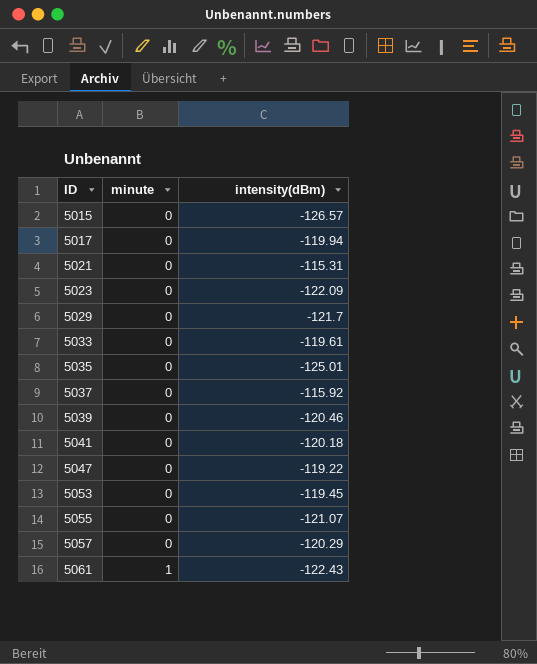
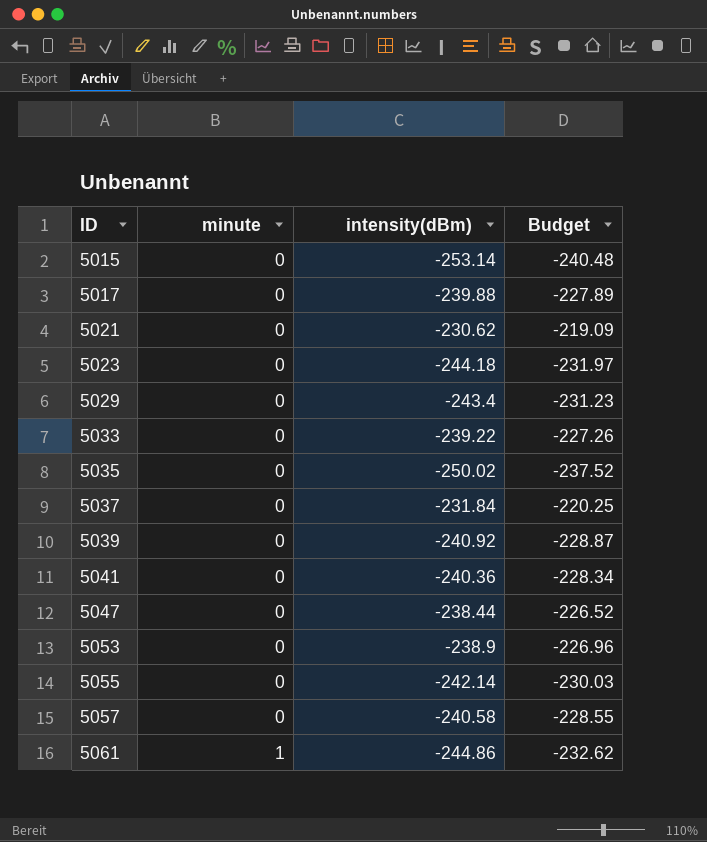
column Budget | formula: none -> [intensity(dBm)] * 0.95
5015 | intensity(dBm): -126.57 -> -253.14
5017 | intensity(dBm): -119.94 -> -239.88
5021 | intensity(dBm): -115.31 -> -230.62
5023 | intensity(dBm): -122.09 -> -244.18
5029 | intensity(dBm): -121.7 -> -243.4
5033 | intensity(dBm): -119.61 -> -239.22
5035 | intensity(dBm): -125.01 -> -250.02
5037 | intensity(dBm): -115.92 -> -231.84
5039 | intensity(dBm): -120.46 -> -240.92
5041 | intensity(dBm): -120.18 -> -240.36
5047 | intensity(dBm): -119.22 -> -238.44
5053 | intensity(dBm): -119.45 -> -238.9
5055 | intensity(dBm): -121.07 -> -242.14
5057 | intensity(dBm): -120.29 -> -240.58
5061 | intensity(dBm): -122.43 -> -244.86

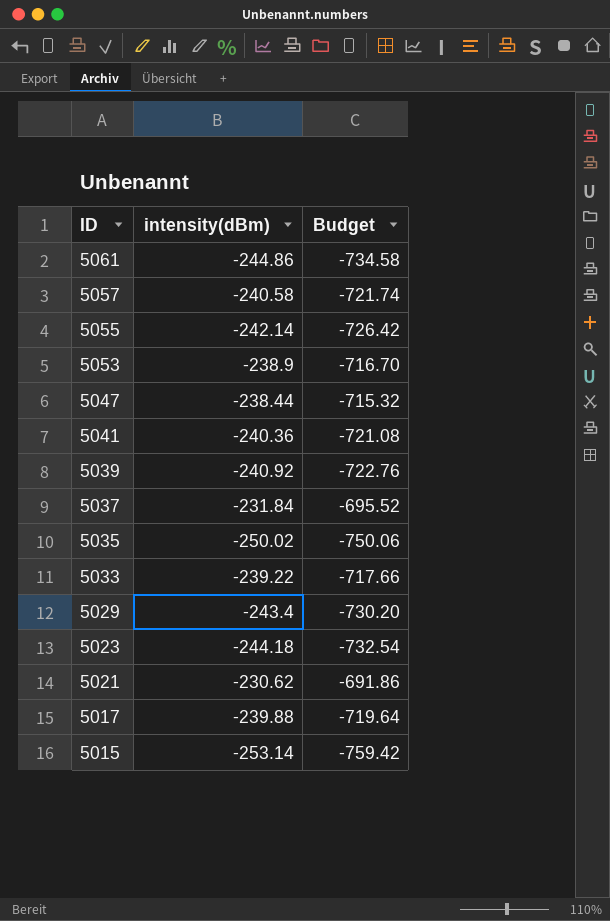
row order: ID ascending -> ID descending
column minute | position: 2 -> none
column Budget | formula: [intensity(dBm)] * 0.95 -> [intensity(dBm)] * 3

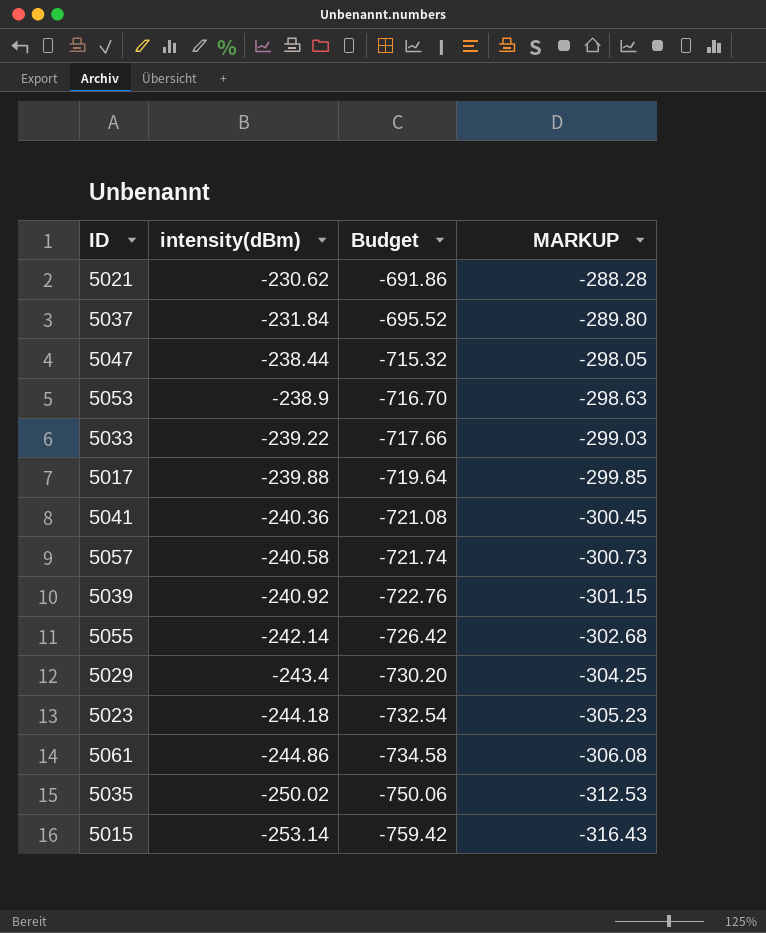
row order: ID descending -> intensity(dBm) descending
column MARKUP | formula: none -> [intensity(dBm)] * 1.25

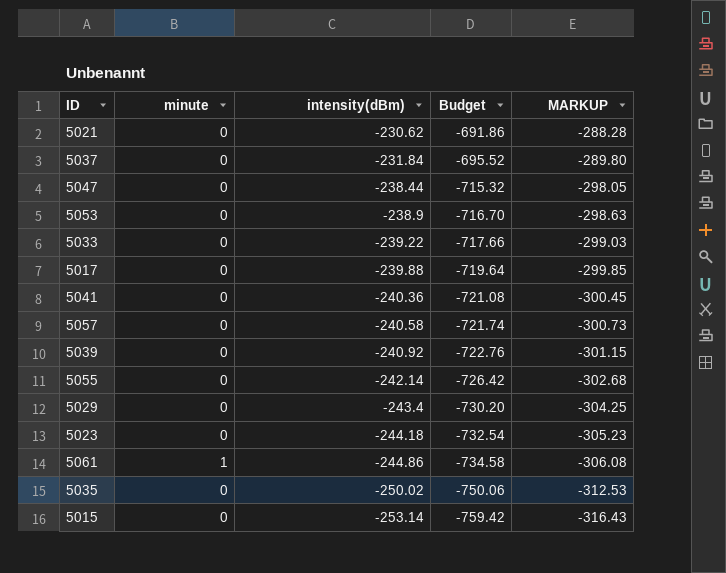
column minute | position: none -> 2

